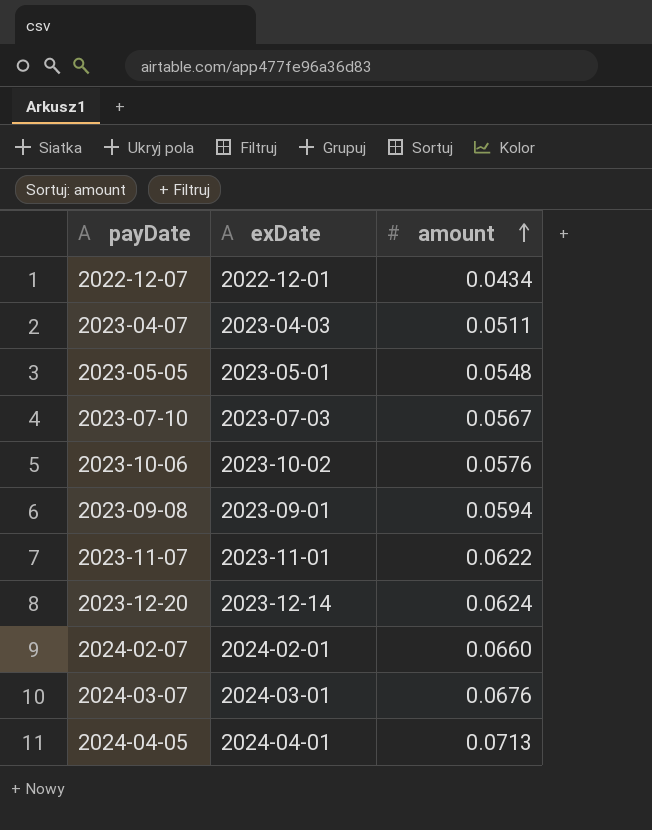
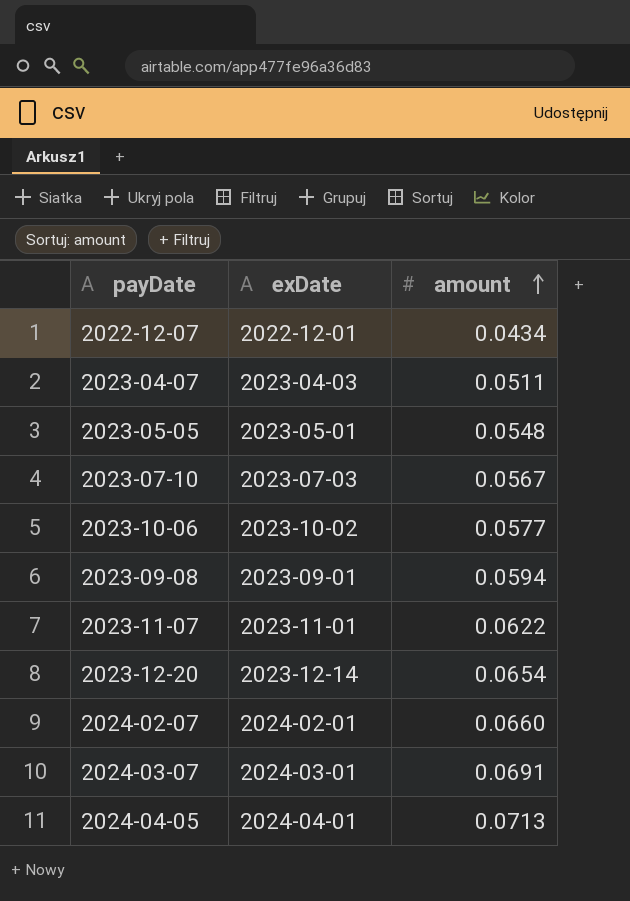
2023-10-06 | amount: 0.0576 -> 0.0577
2023-12-20 | amount: 0.0624 -> 0.0654
2024-03-07 | amount: 0.0676 -> 0.0691

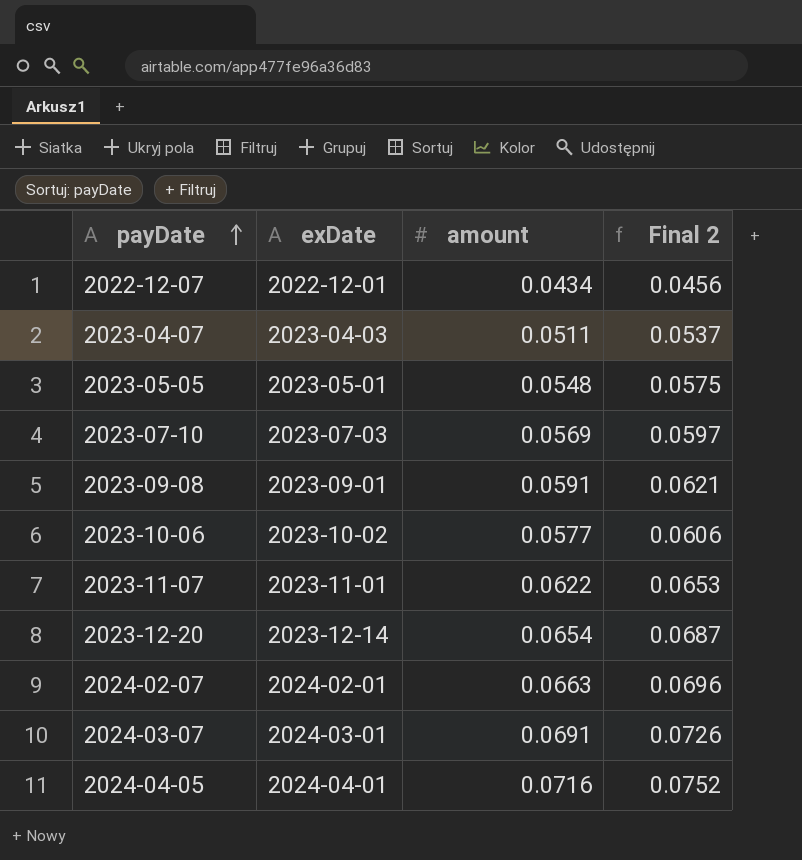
row order: amount ascending -> payDate ascending
column Final 2 | formula: none -> [amount] * 1.05
2023-07-10 | amount: 0.0567 -> 0.0569
2023-09-08 | amount: 0.0594 -> 0.0591
2024-02-07 | amount: 0.0660 -> 0.0663
2024-04-05 | amount: 0.0713 -> 0.0716

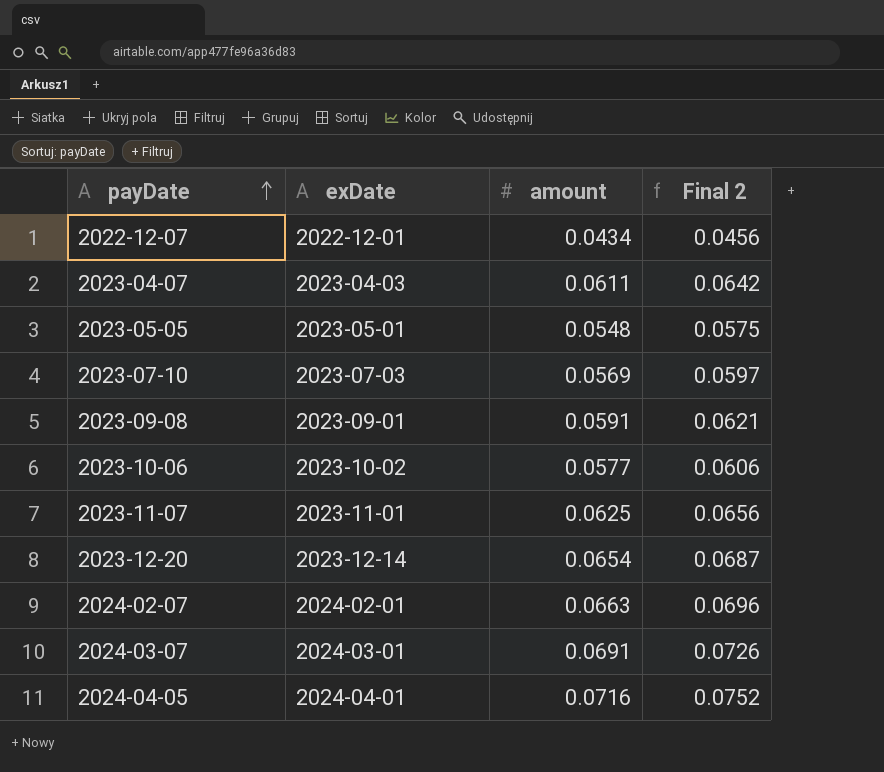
2023-04-07 | amount: 0.0511 -> 0.0611
2023-04-07 | Final 2: 0.0537 -> 0.0642
2023-11-07 | amount: 0.0622 -> 0.0625
2023-11-07 | Final 2: 0.0653 -> 0.0656

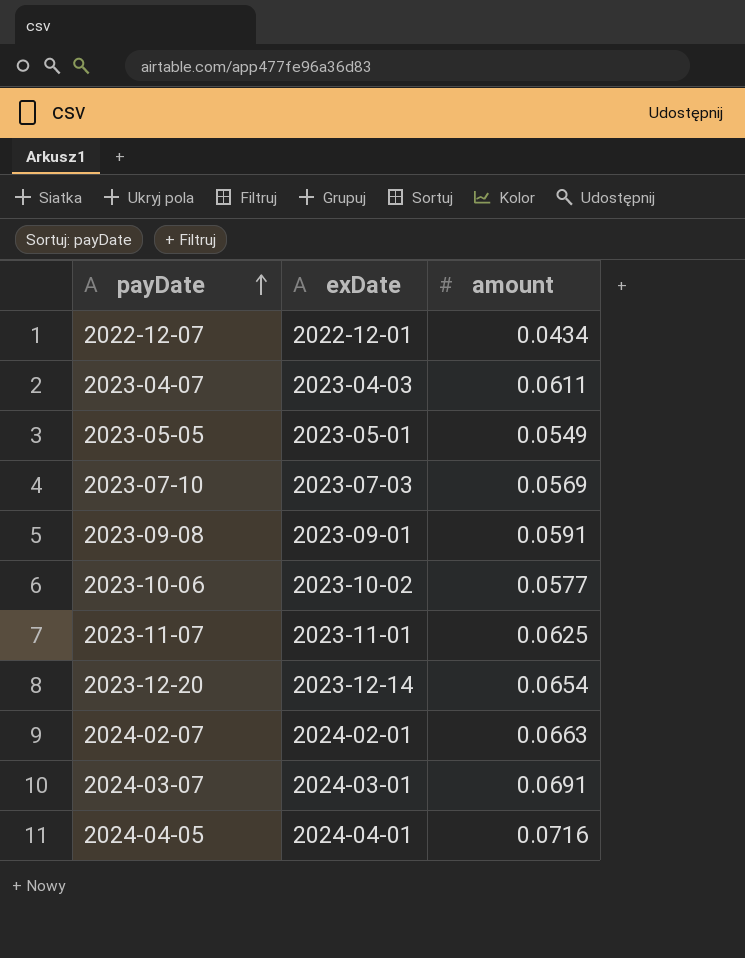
column Final 2 | formula: [amount] * 1.05 -> none
2023-05-05 | amount: 0.0548 -> 0.0549

